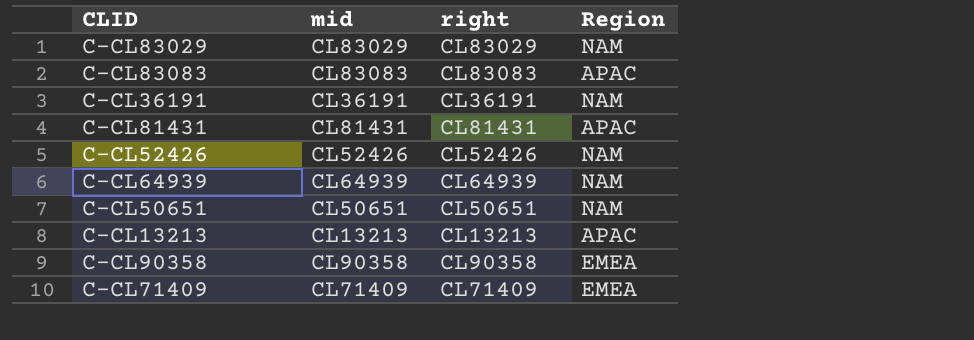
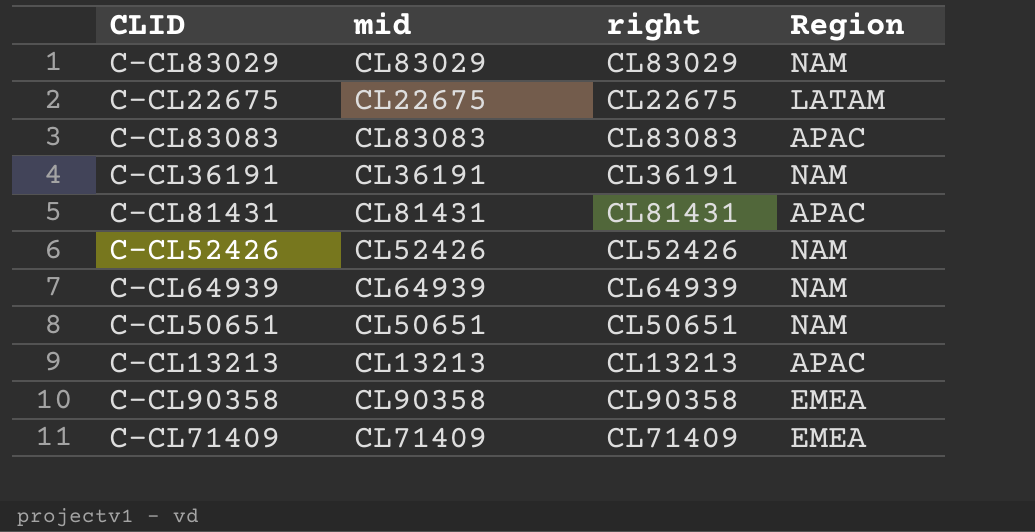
row C-CL22675: none -> CL22675 | CL22675 | LATAM

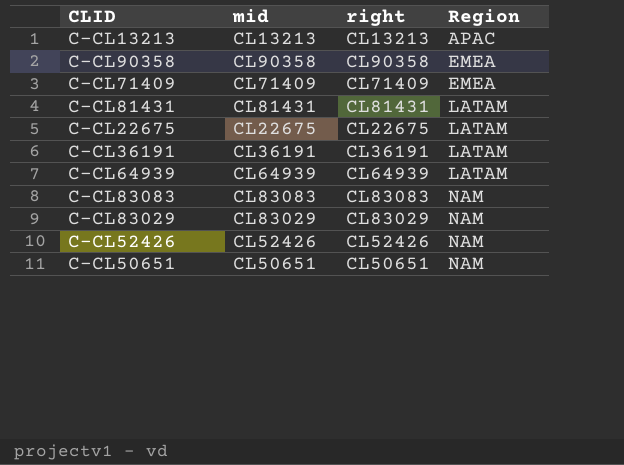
row order: none -> Region ascending
C-CL81431 | Region: APAC -> LATAM
C-CL36191 | Region: NAM -> LATAM
C-CL64939 | Region: NAM -> LATAM
C-CL83083 | Region: APAC -> NAM

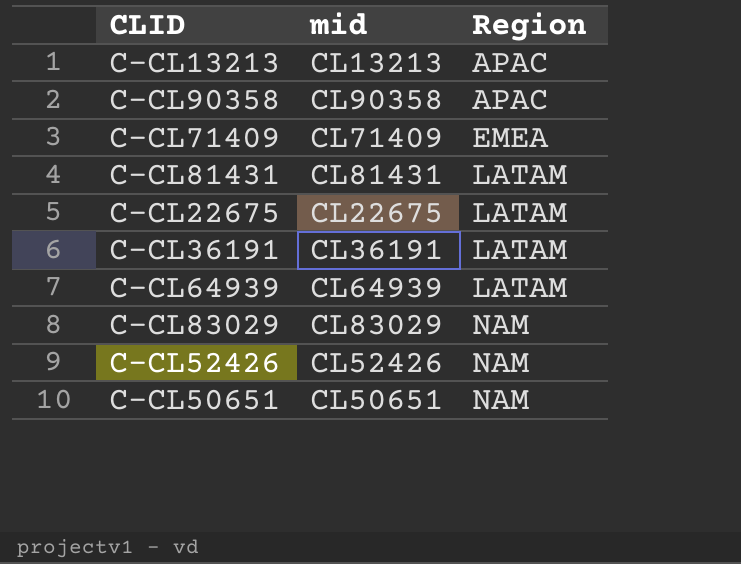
column right | position: 3 -> none
row C-CL83083: CL83083 | CL83083 | NAM -> none
C-CL90358 | Region: EMEA -> APAC

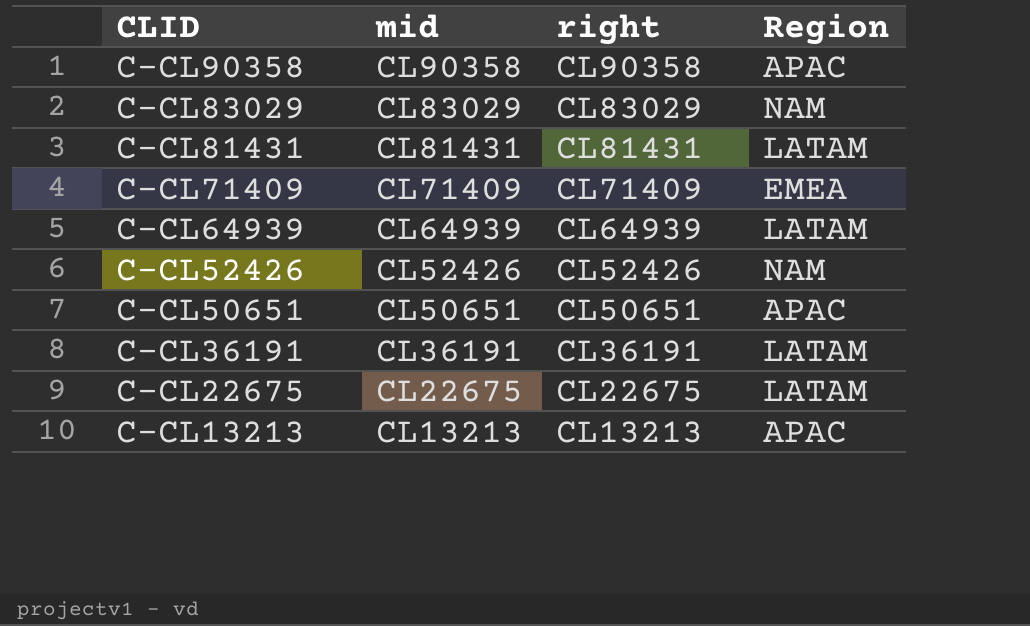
row order: Region ascending -> CLID descending
column right | position: none -> 3
C-CL50651 | Region: NAM -> APAC

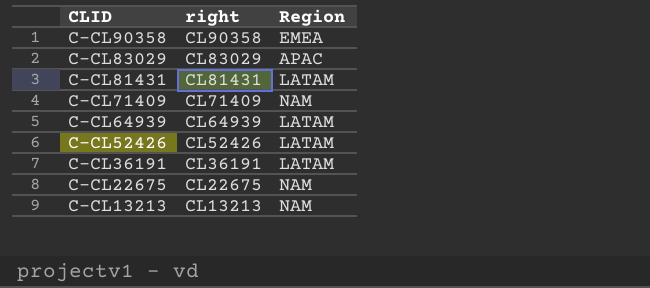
column mid | position: 2 -> none
row C-CL50651: CL50651 | CL50651 | APAC -> none
C-CL90358 | Region: APAC -> EMEA
C-CL83029 | Region: NAM -> APAC
C-CL71409 | Region: EMEA -> NAM
C-CL52426 | Region: NAM -> LATAM
C-CL22675 | Region: LATAM -> NAM
C-CL13213 | Region: APAC -> NAM

